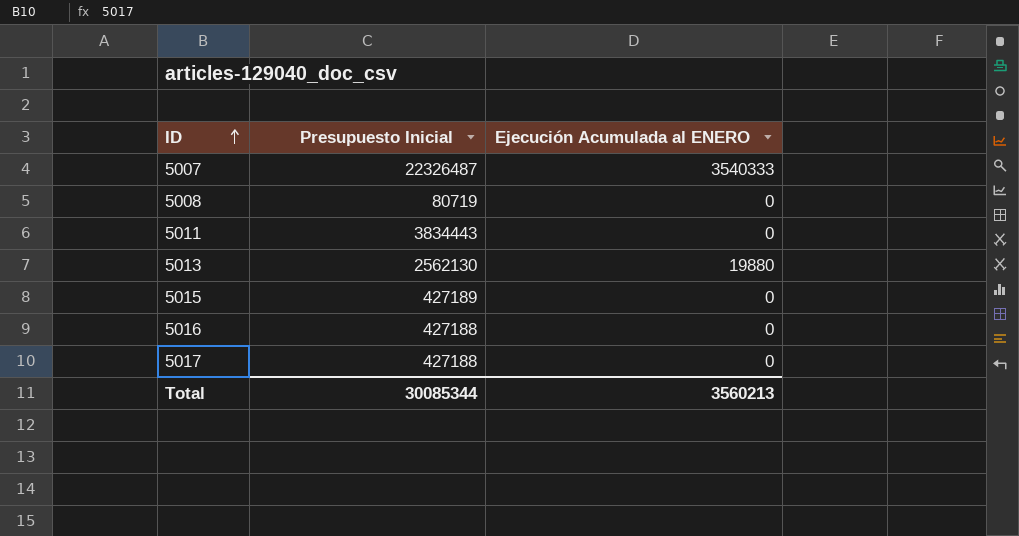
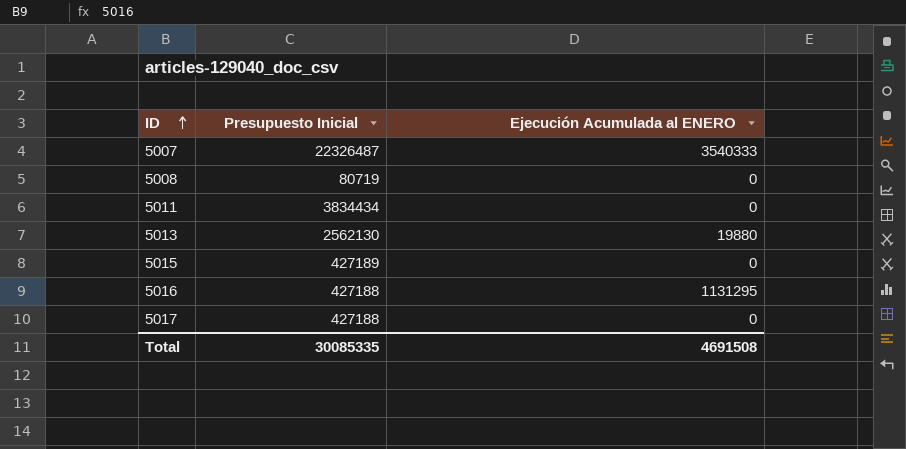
5011 | Presupuesto Inicial: 3834443 -> 3834434
5016 | Ejecución Acumulada al ENERO: 0 -> 1131295
Total | Presupuesto Inicial: 30085344 -> 30085335
Total | Ejecución Acumulada al ENERO: 3560213 -> 4691508

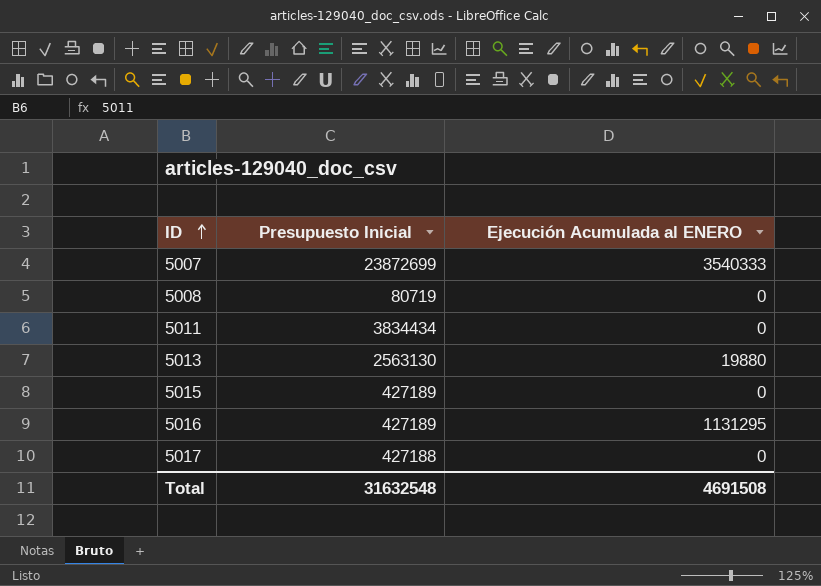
5007 | Presupuesto Inicial: 22326487 -> 23872699
5013 | Presupuesto Inicial: 2562130 -> 2563130
5016 | Presupuesto Inicial: 427188 -> 427189
Total | Presupuesto Inicial: 30085335 -> 31632548

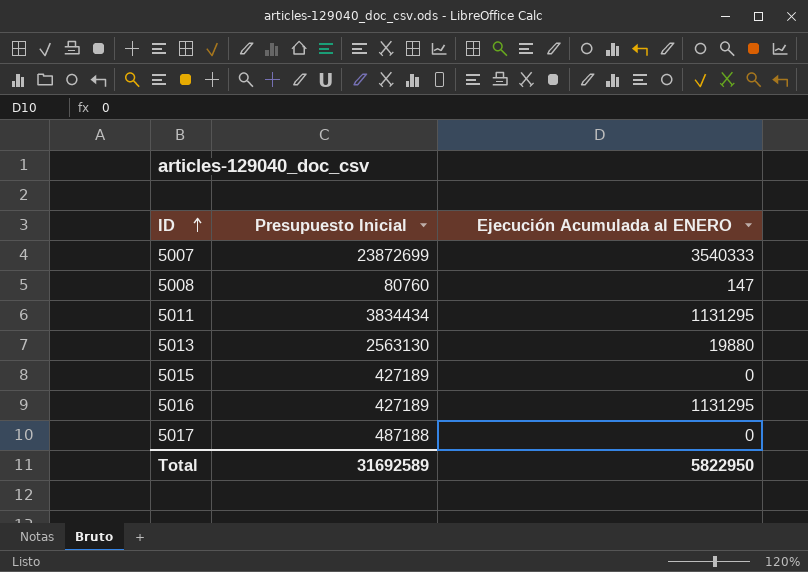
5008 | Presupuesto Inicial: 80719 -> 80760
5008 | Ejecución Acumulada al ENERO: 0 -> 147
5011 | Ejecución Acumulada al ENERO: 0 -> 1131295
5017 | Presupuesto Inicial: 427188 -> 487188
Total | Presupuesto Inicial: 31632548 -> 31692589
Total | Ejecución Acumulada al ENERO: 4691508 -> 5822950

